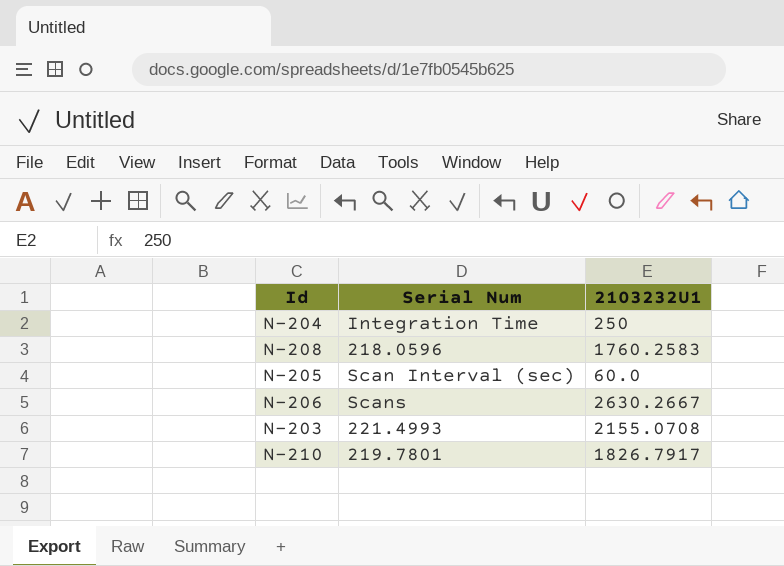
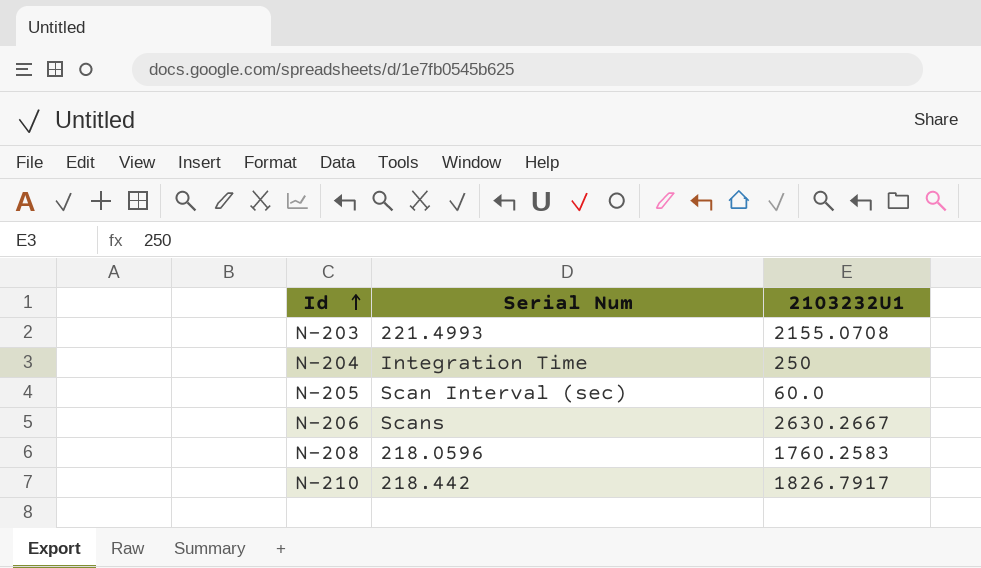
row order: none -> Id ascending
N-210 | Serial Num: 219.7801 -> 218.442

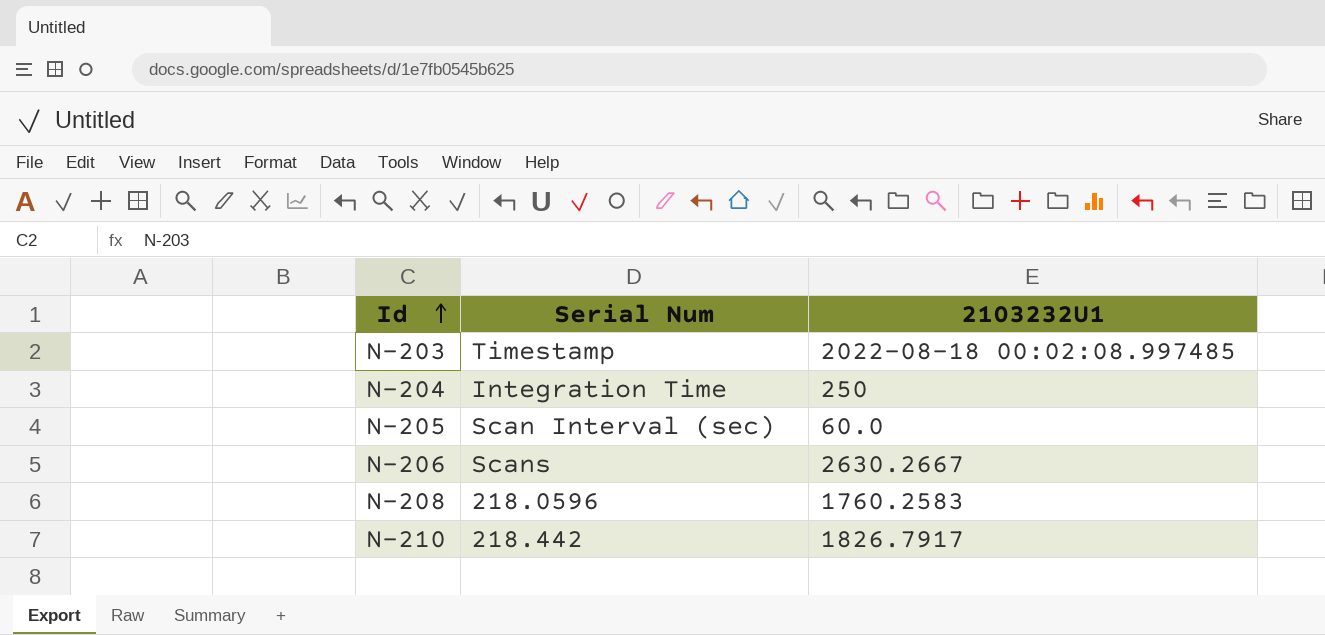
N-203 | Serial Num: 221.4993 -> Timestamp
N-203 | 2103232U1: 2155.0708 -> 2022-08-18 00:02:08.997485

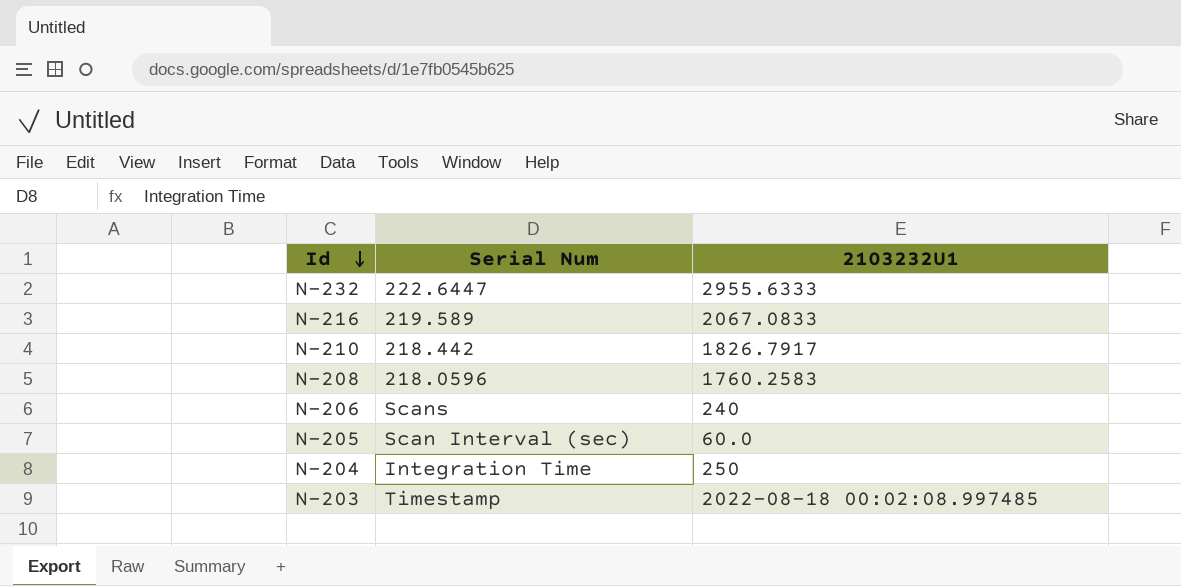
row order: Id ascending -> Id descending
row N-232: none -> 222.6447 | 2955.6333
row N-216: none -> 219.589 | 2067.0833
N-206 | 2103232U1: 2630.2667 -> 240

